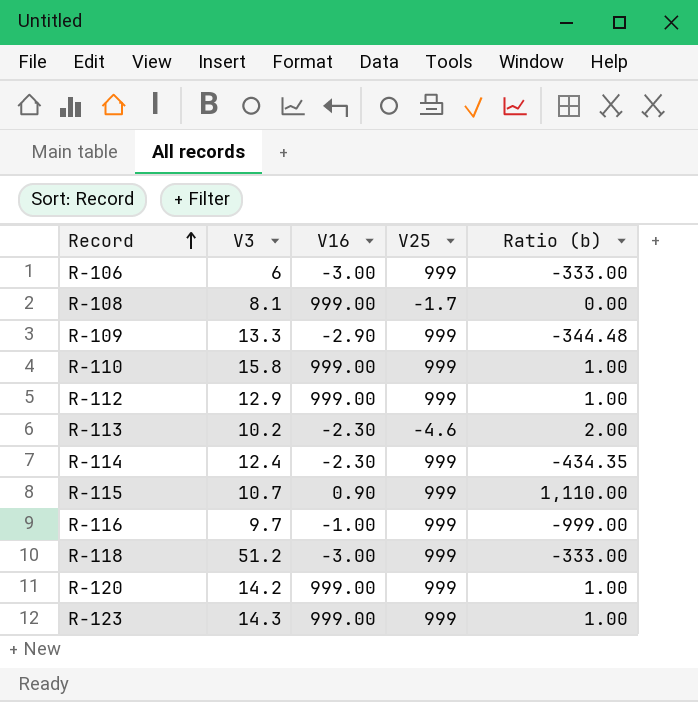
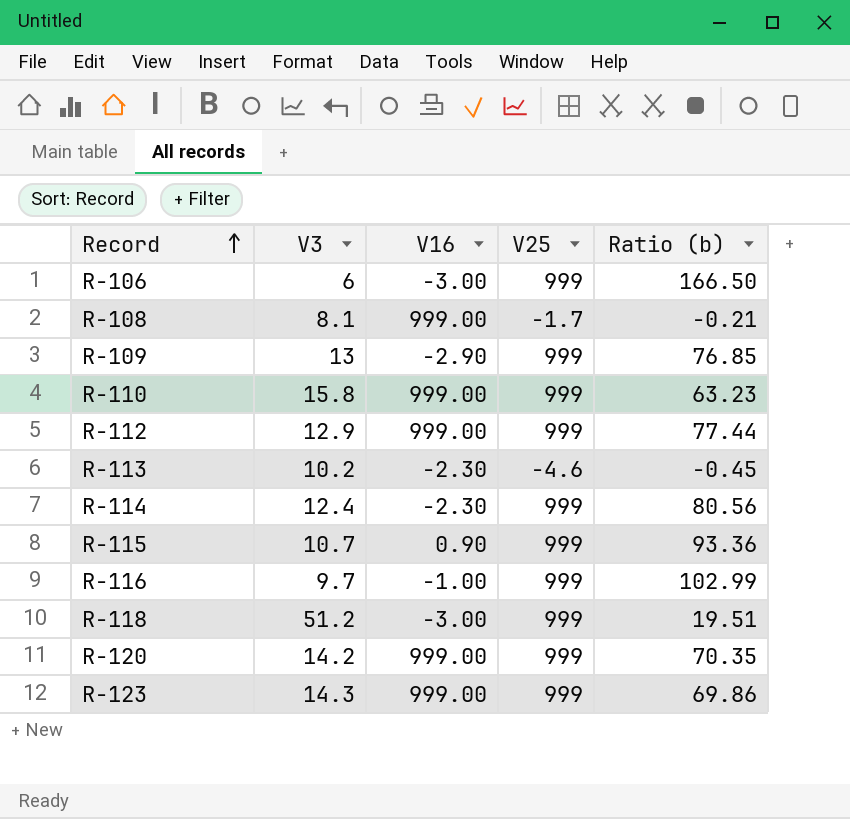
column Ratio (b) | formula: [V25] / [V16] -> [V25] / [V3]
R-109 | V3: 13.3 -> 13

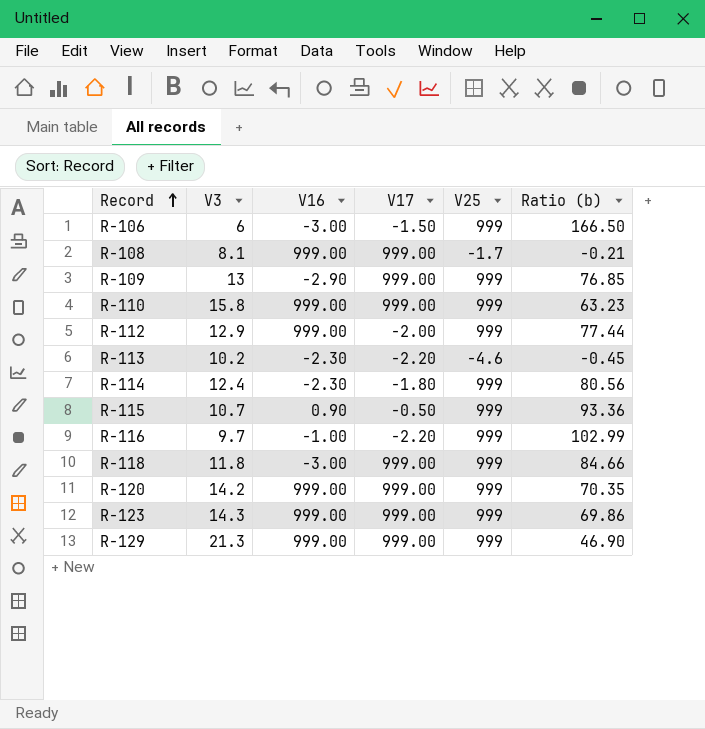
column V17 | position: none -> 4
R-118 | V3: 51.2 -> 11.8
R-118 | Ratio (b): 19.51 -> 84.66
row R-129: none -> 21.3 | 999.00 | 999.00 | 999 | 46.90

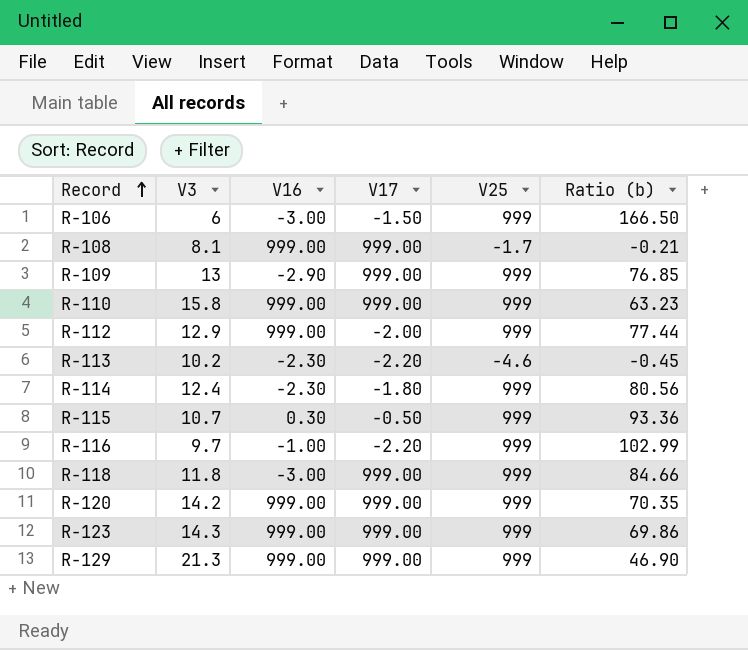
R-115 | V16: 0.90 -> 0.30

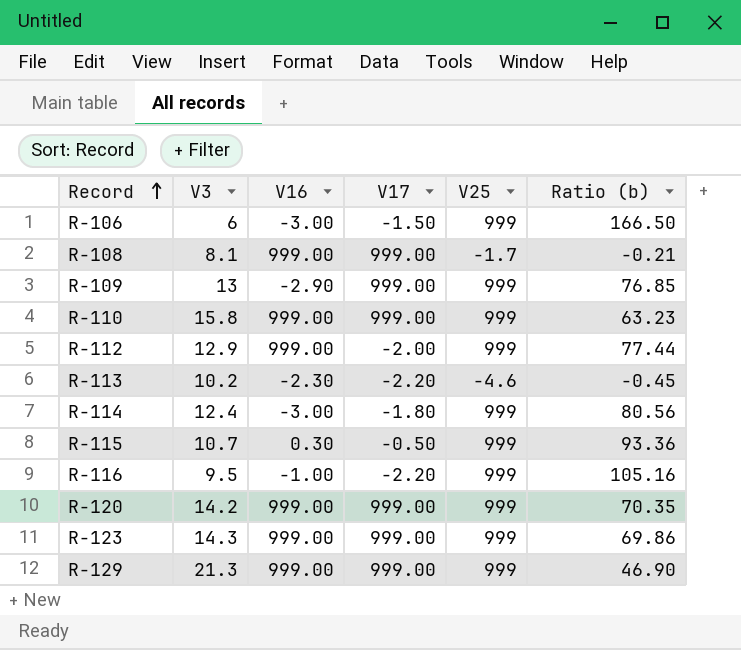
row R-118: 11.8 | -3.00 | 999.00 | 999 | 84.66 -> none
R-114 | V16: -2.30 -> -3.00
R-116 | V3: 9.7 -> 9.5
R-116 | Ratio (b): 102.99 -> 105.16

